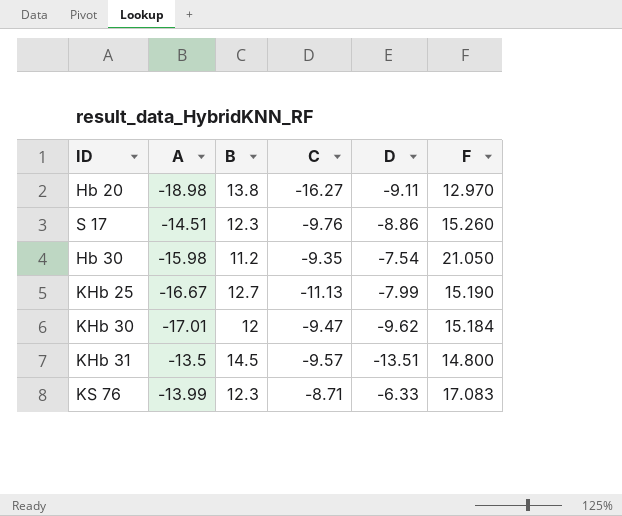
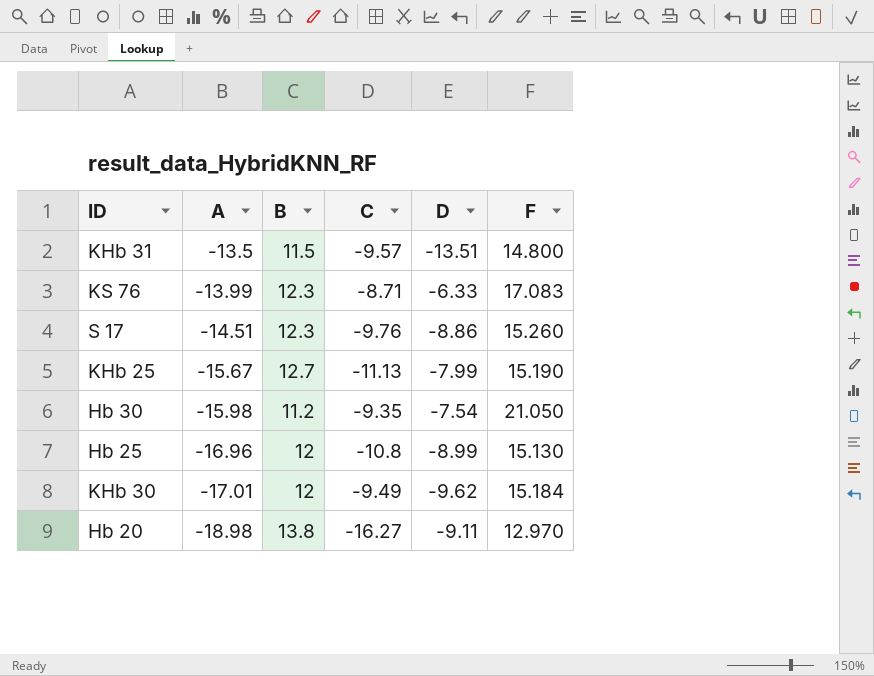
row order: none -> A descending
KHb 31 | B: 14.5 -> 11.5
KHb 25 | A: -16.67 -> -15.67
row Hb 25: none -> -16.96 | 12 | -10.8 | -8.99 | 15.130
KHb 30 | C: -9.47 -> -9.49

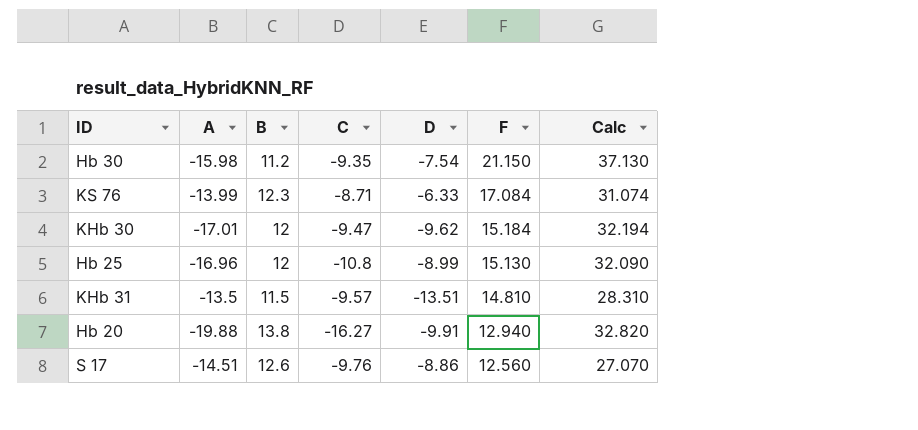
row order: A descending -> F descending
column Calc | formula: none -> [F] - [A]
row KHb 25: -15.67 | 12.7 | -11.13 | -7.99 | 15.190 -> none
Hb 30 | F: 21.050 -> 21.150
KS 76 | F: 17.083 -> 17.084
KHb 30 | C: -9.49 -> -9.47
KHb 31 | F: 14.800 -> 14.810
Hb 20 | A: -18.98 -> -19.88
Hb 20 | D: -9.11 -> -9.91
Hb 20 | F: 12.970 -> 12.940
S 17 | B: 12.3 -> 12.6
S 17 | F: 15.260 -> 12.560

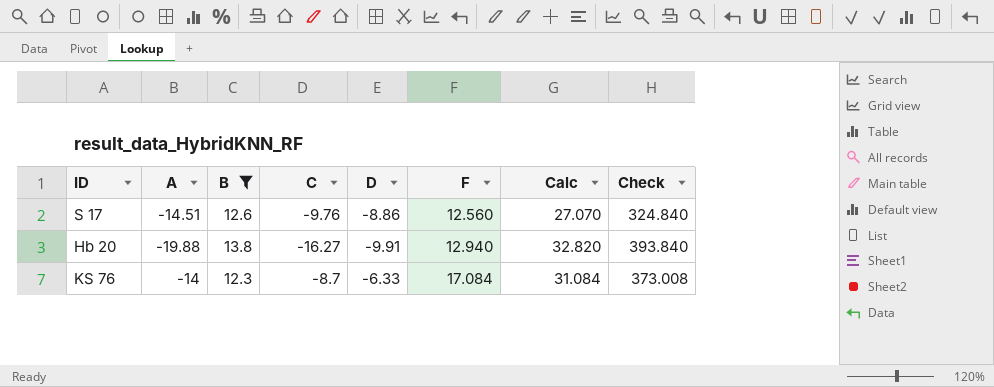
filter: none -> B >= 12.3
row order: F descending -> F ascending
column Check | formula: none -> [Calc] * 12
KS 76 | A: -13.99 -> -14
KS 76 | C: -8.71 -> -8.7
KS 76 | Calc: 31.074 -> 31.084

